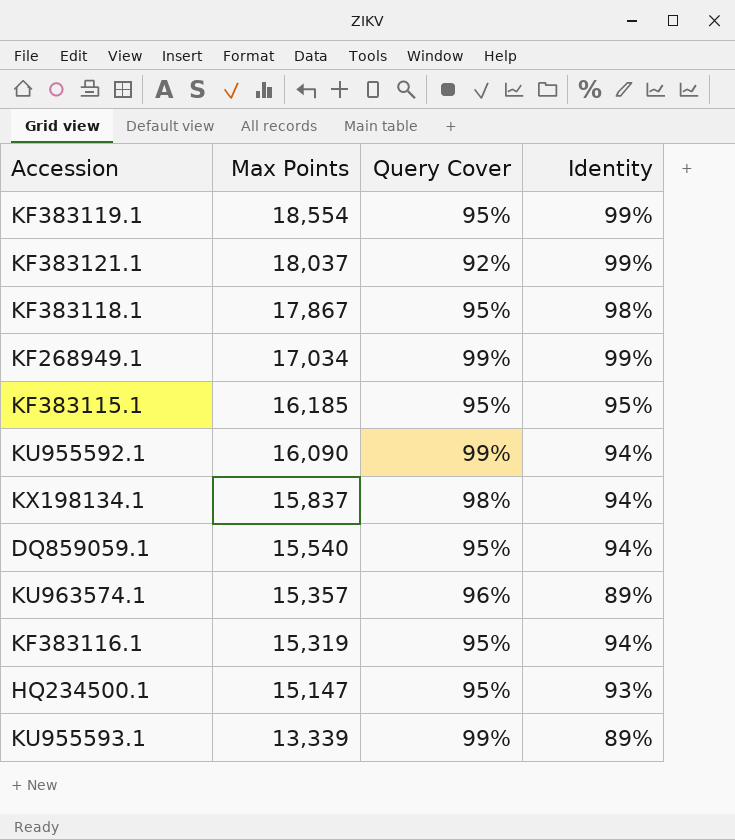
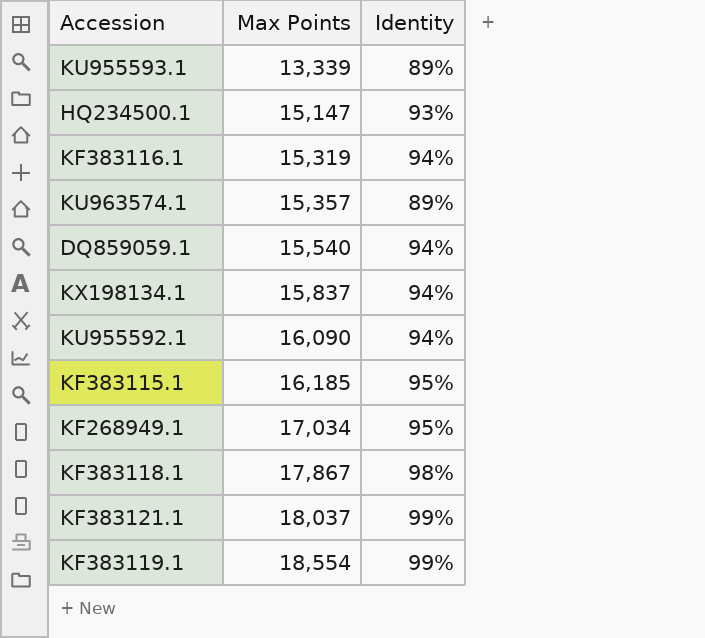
row order: Max Points descending -> Max Points ascending
column Query Cover | position: 3 -> none
KF268949.1 | Identity: 99% -> 95%

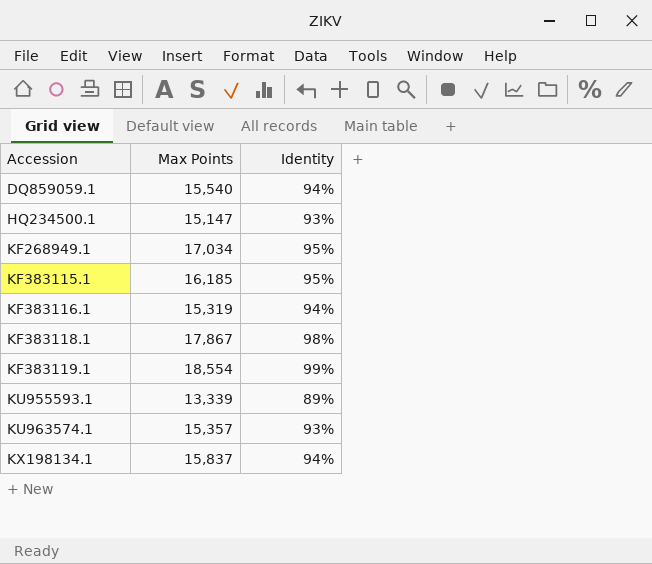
row order: Max Points ascending -> Accession ascending
row KU955592.1: 16,090 | 94% -> none
row KF383121.1: 18,037 | 99% -> none
KU963574.1 | Identity: 89% -> 93%

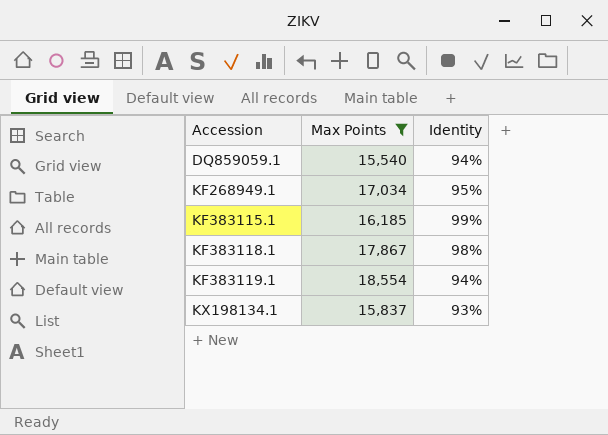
filter: none -> Max Points >= 15,540
KF383115.1 | Identity: 95% -> 99%
KF383119.1 | Identity: 99% -> 94%
KX198134.1 | Identity: 94% -> 93%

